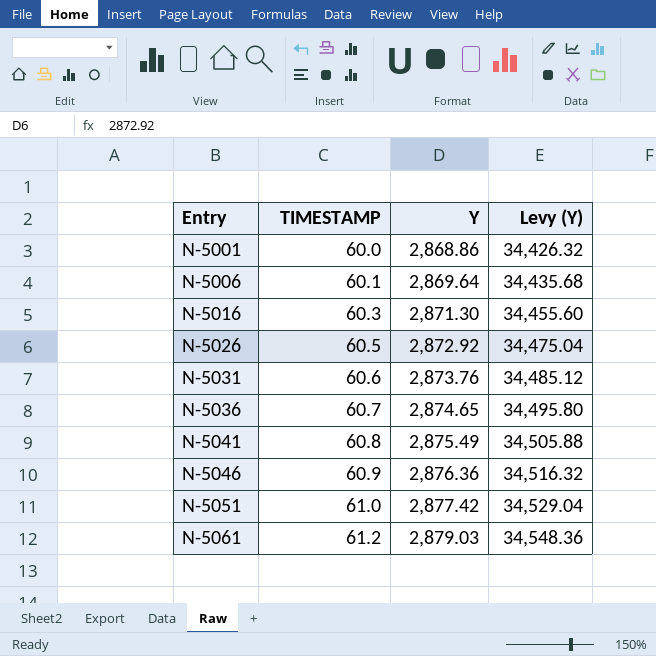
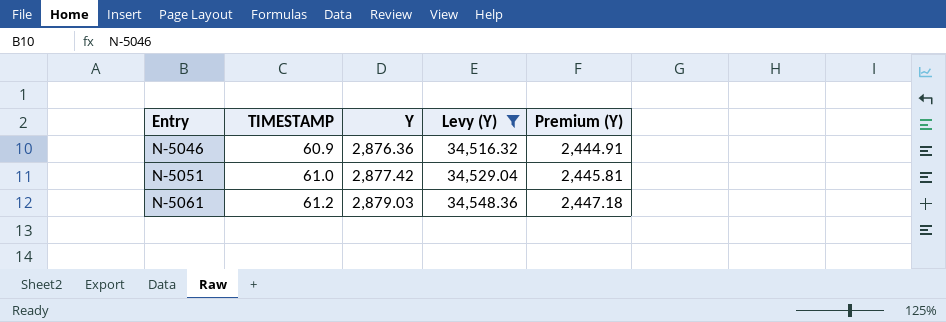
filter: none -> Levy (Y) >= 34,516.32
column Premium (Y) | formula: none -> [Y] * 0.85

